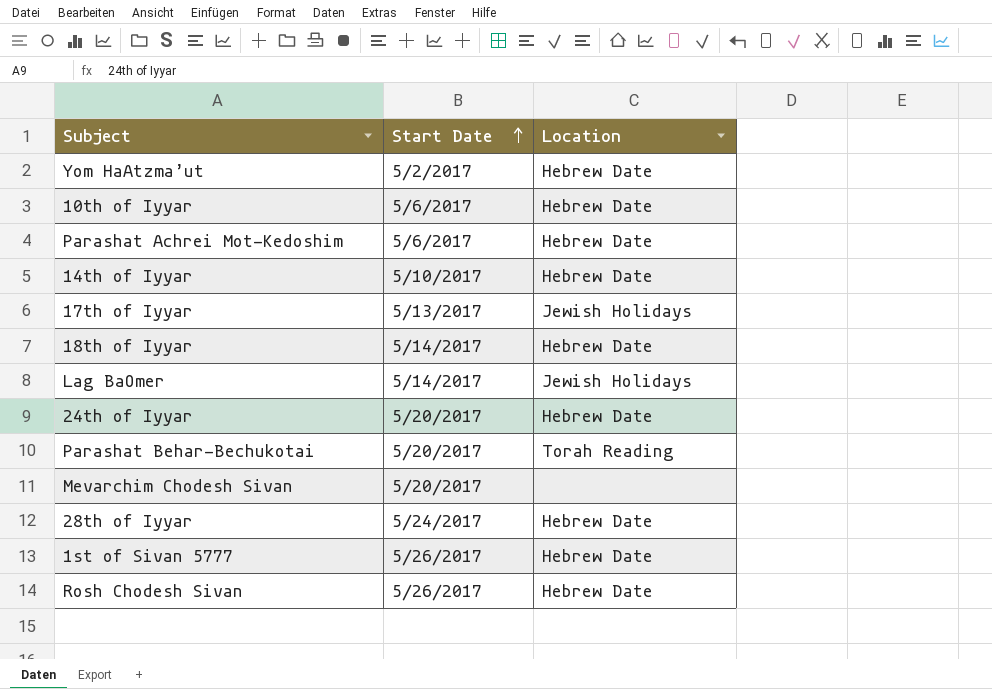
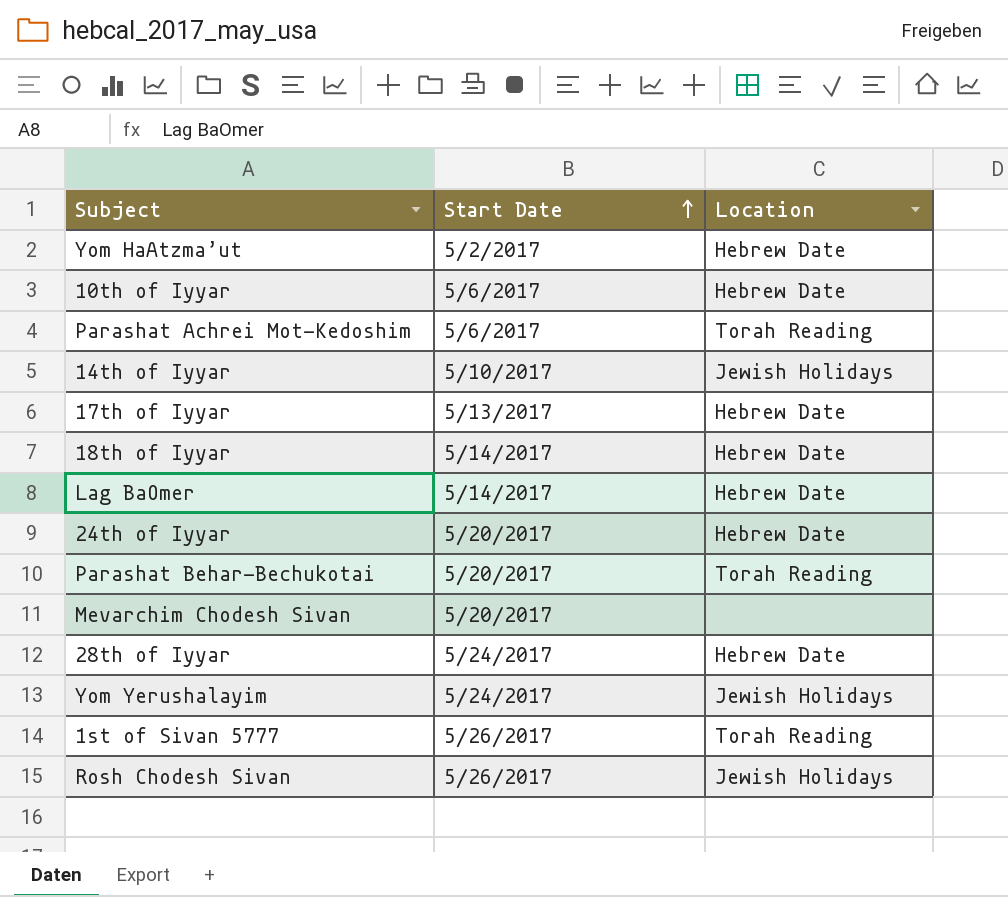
Parashat Achrei Mot-Kedoshim | Location: Hebrew Date -> Torah Reading
14th of Iyyar | Location: Hebrew Date -> Jewish Holidays
17th of Iyyar | Location: Jewish Holidays -> Hebrew Date
Lag BaOmer | Location: Jewish Holidays -> Hebrew Date
row Yom Yerushalayim: none -> 5/24/2017 | Jewish Holidays
1st of Sivan 5777 | Location: Hebrew Date -> Torah Reading
Rosh Chodesh Sivan | Location: Hebrew Date -> Jewish Holidays

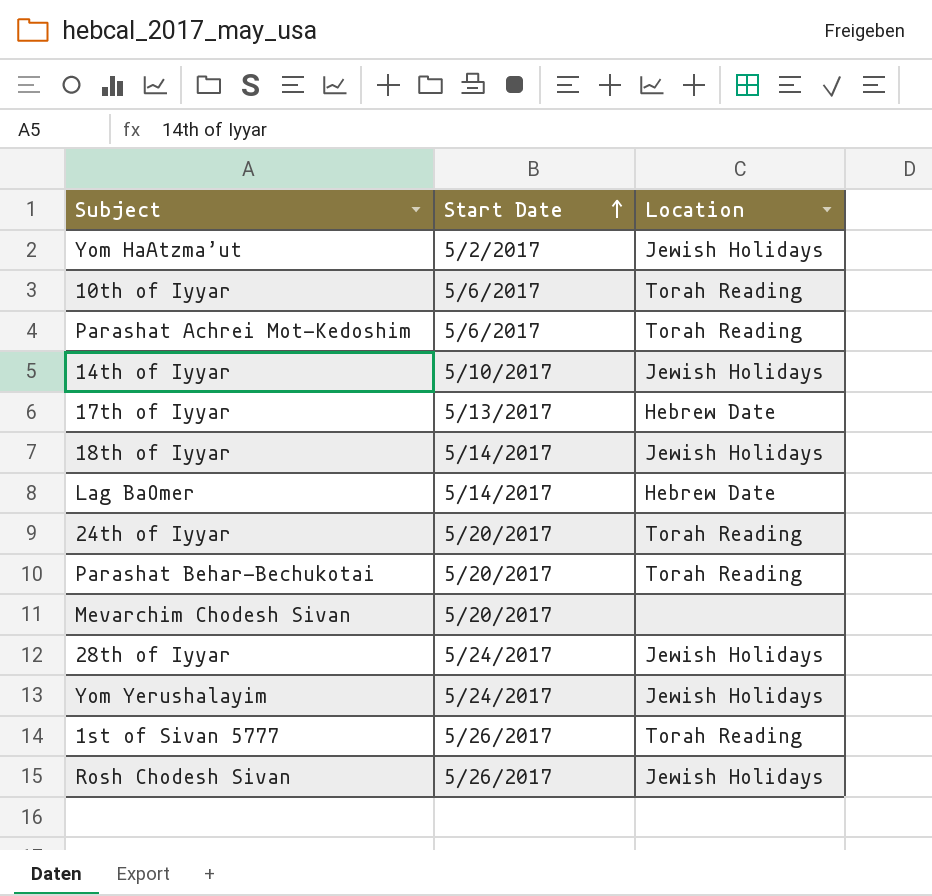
Yom HaAtzma’ut | Location: Hebrew Date -> Jewish Holidays
10th of Iyyar | Location: Hebrew Date -> Torah Reading
18th of Iyyar | Location: Hebrew Date -> Jewish Holidays
24th of Iyyar | Location: Hebrew Date -> Torah Reading
28th of Iyyar | Location: Hebrew Date -> Jewish Holidays

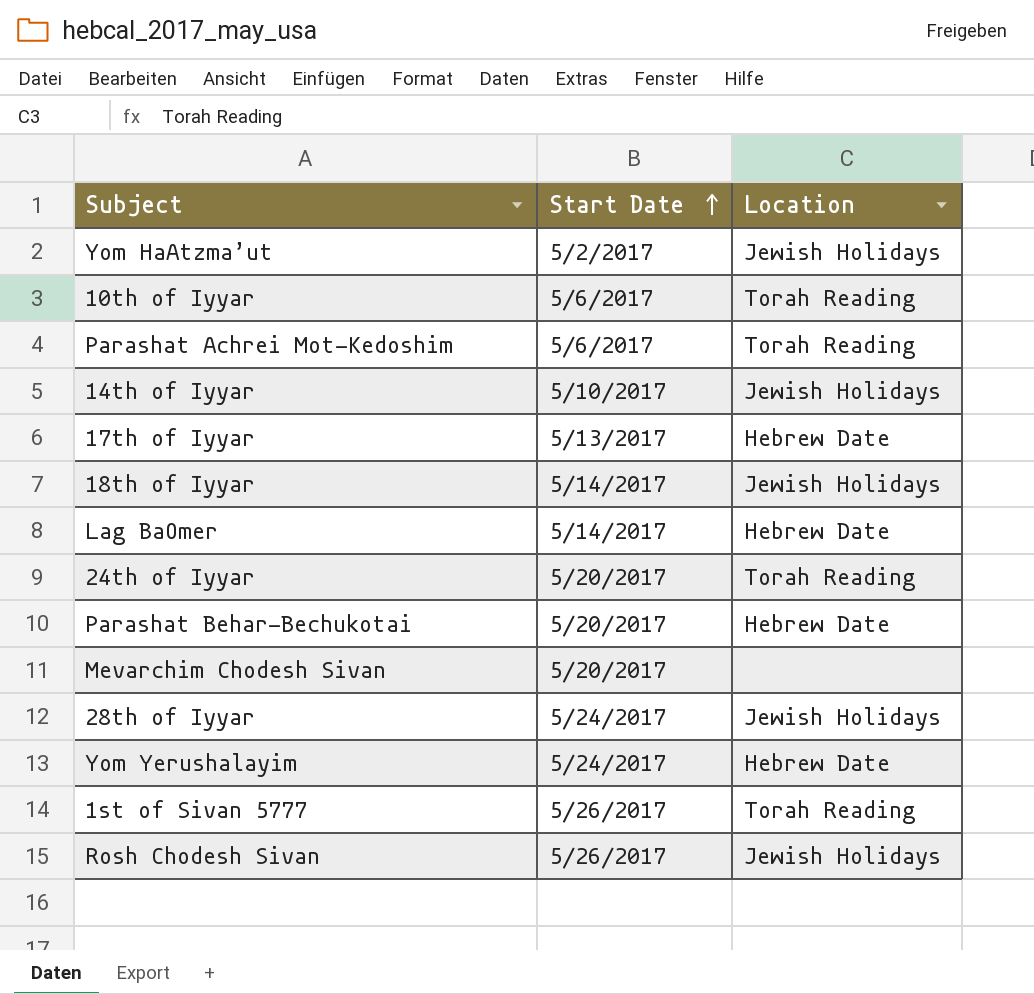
Parashat Behar-Bechukotai | Location: Torah Reading -> Hebrew Date
Yom Yerushalayim | Location: Jewish Holidays -> Hebrew Date

